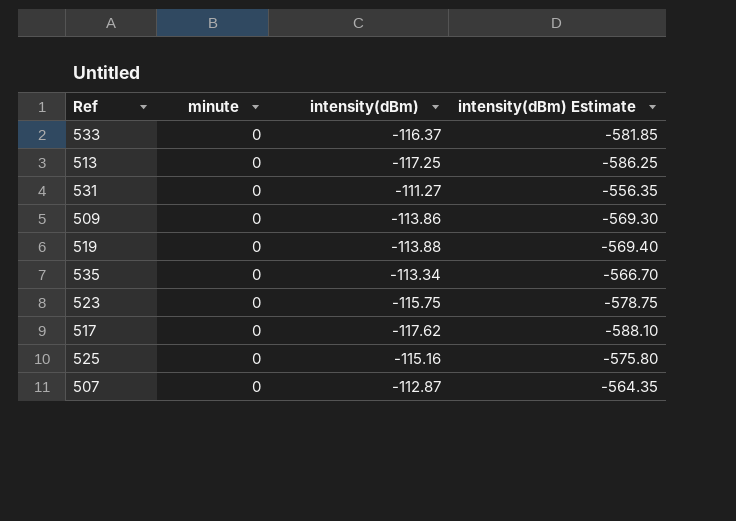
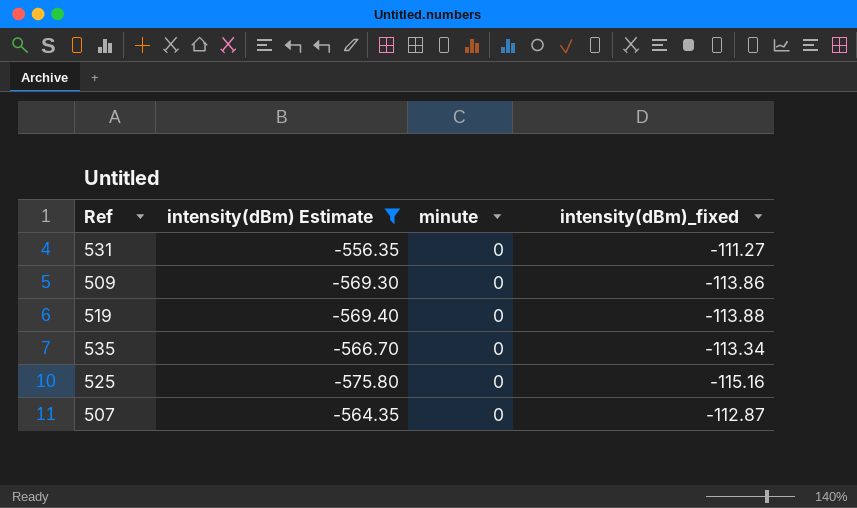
filter: none -> intensity(dBm) Estimate >= -575.80
column intensity(dBm) Estimate | position: 4 -> 2
column name: intensity(dBm) -> intensity(dBm)_fixed

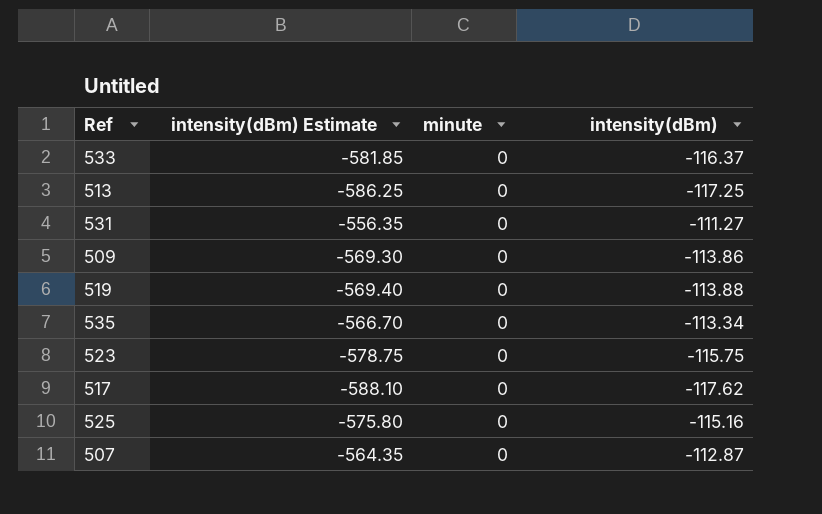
filter: intensity(dBm) Estimate >= -575.80 -> none
column name: intensity(dBm)_fixed -> intensity(dBm)

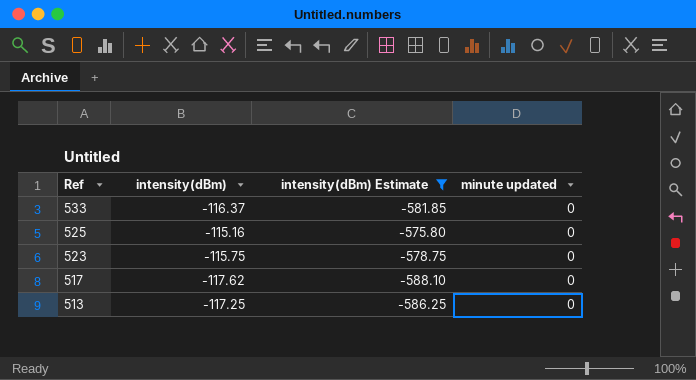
filter: none -> intensity(dBm) Estimate <= -575.80
row order: none -> Ref descending
column intensity(dBm) | position: 4 -> 2
column name: minute -> minute updated

